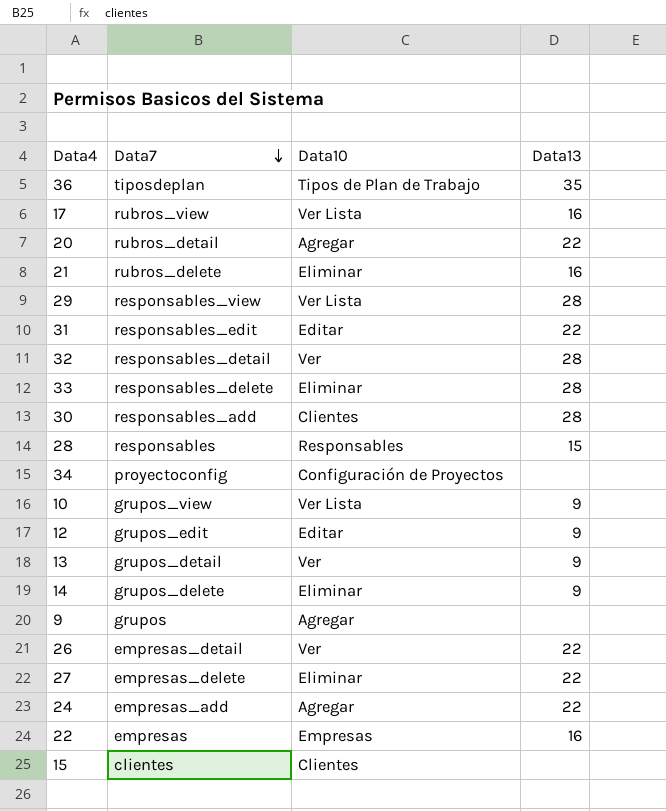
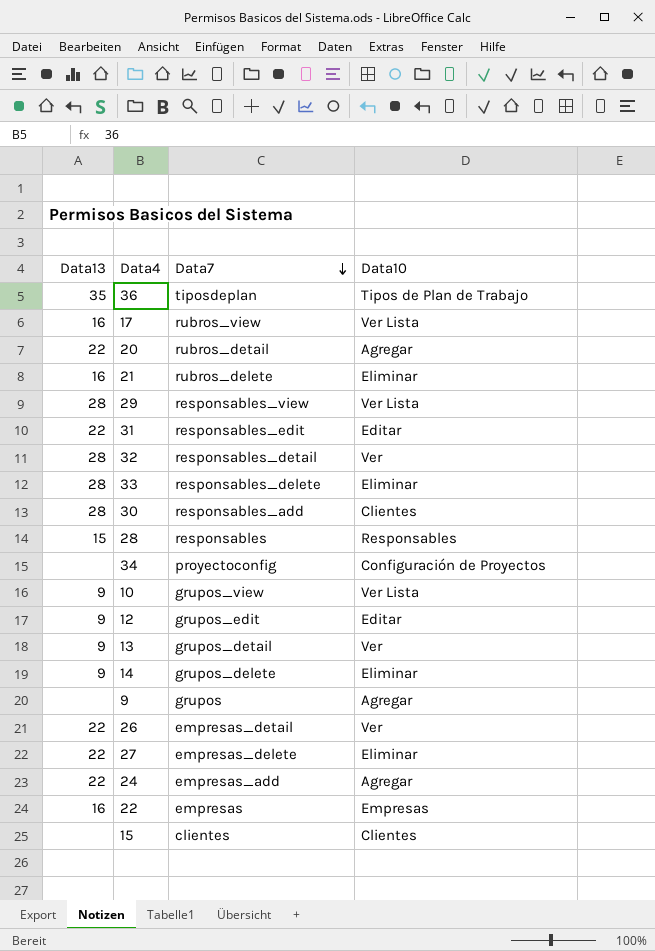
column Data13 | position: 4 -> 1

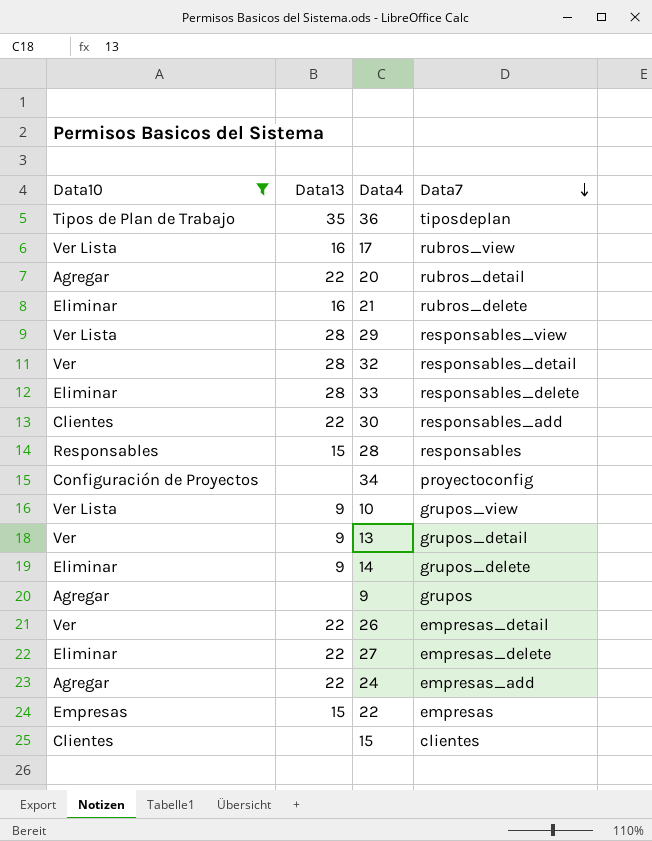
filter: none -> Data10 != Editar
column Data10 | position: 4 -> 1
30 | Data13: 28 -> 22
22 | Data13: 16 -> 15

